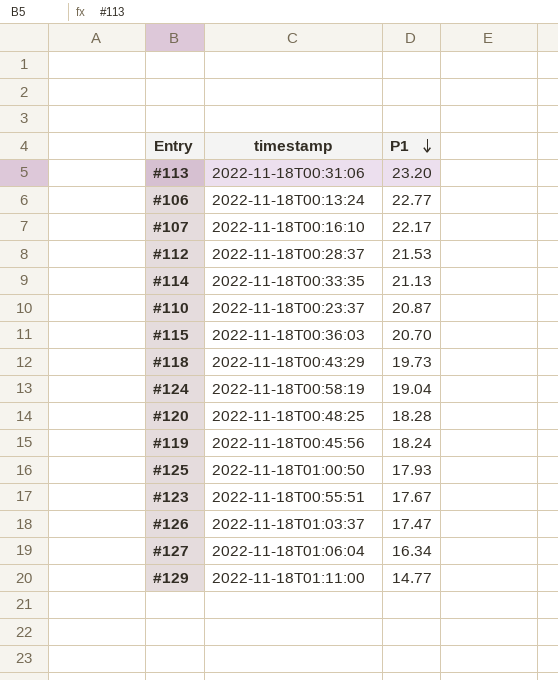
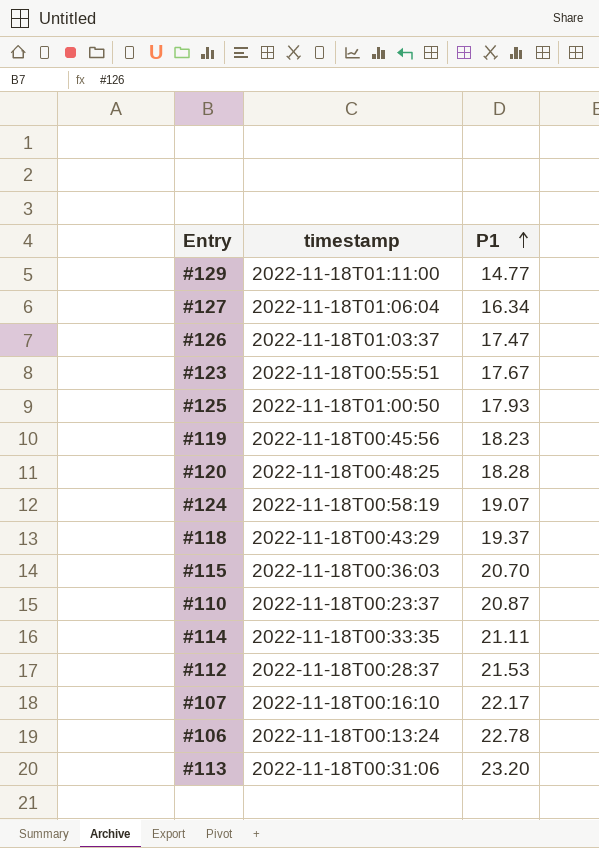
row order: P1 descending -> P1 ascending
#119 | P1: 18.24 -> 18.23
#124 | P1: 19.04 -> 19.07
#118 | P1: 19.73 -> 19.37
#114 | P1: 21.13 -> 21.11
#106 | P1: 22.77 -> 22.78

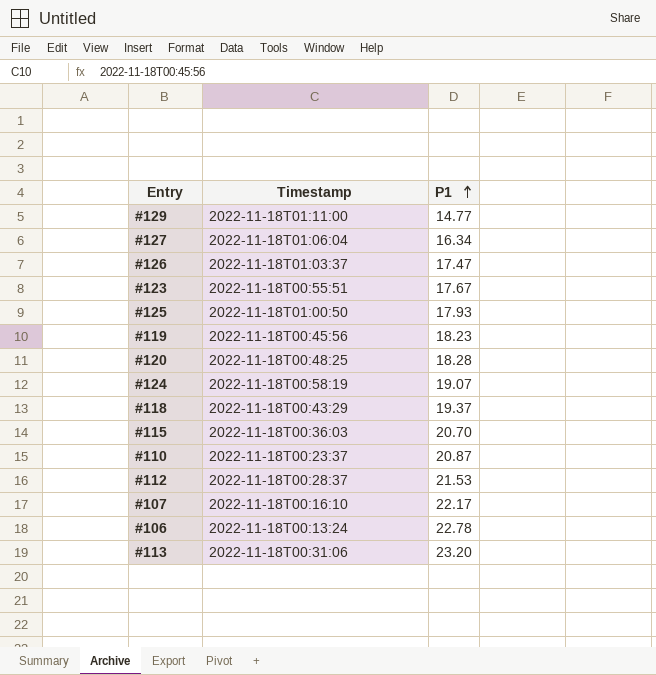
column name: timestamp -> Timestamp
row #114: 2022-11-18T00:33:35 | 21.11 -> none

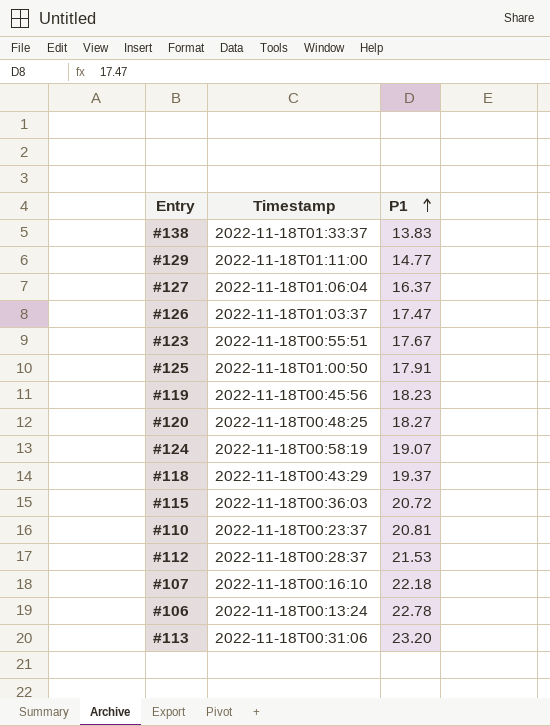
row #138: none -> 2022-11-18T01:33:37 | 13.83
#127 | P1: 16.34 -> 16.37
#125 | P1: 17.93 -> 17.91
#120 | P1: 18.28 -> 18.27
#115 | P1: 20.70 -> 20.72
#110 | P1: 20.87 -> 20.81
#107 | P1: 22.17 -> 22.18

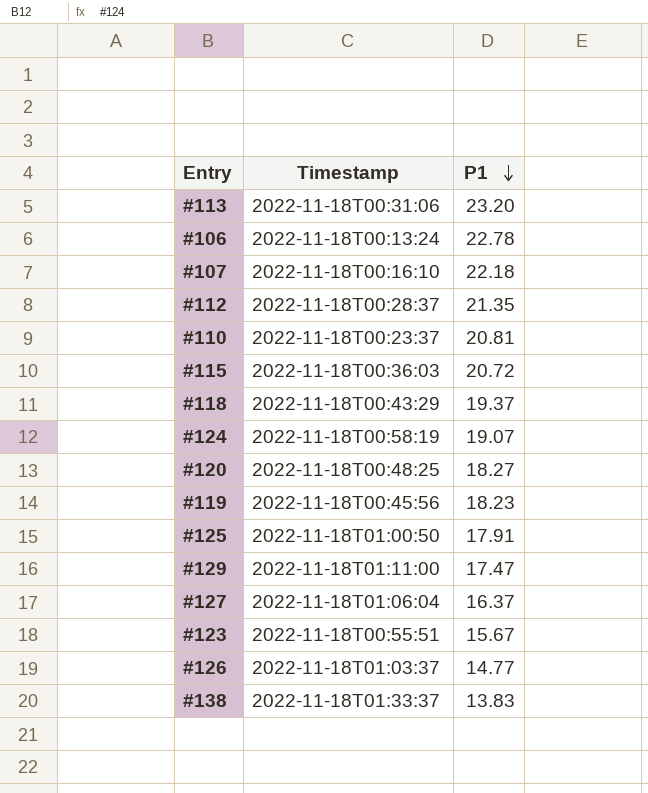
row order: P1 ascending -> P1 descending
#112 | P1: 21.53 -> 21.35
#129 | P1: 14.77 -> 17.47
#123 | P1: 17.67 -> 15.67
#126 | P1: 17.47 -> 14.77

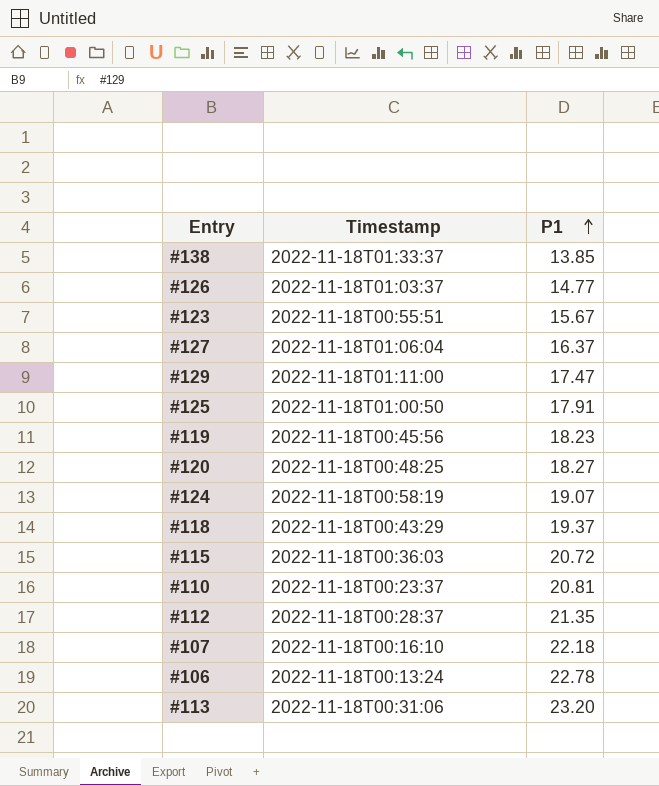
row order: P1 descending -> P1 ascending
#138 | P1: 13.83 -> 13.85

